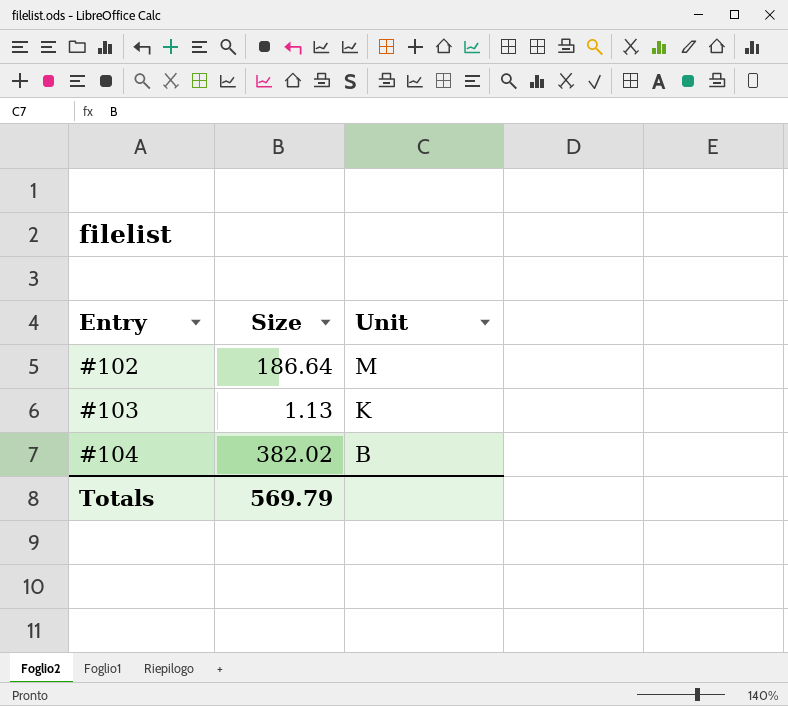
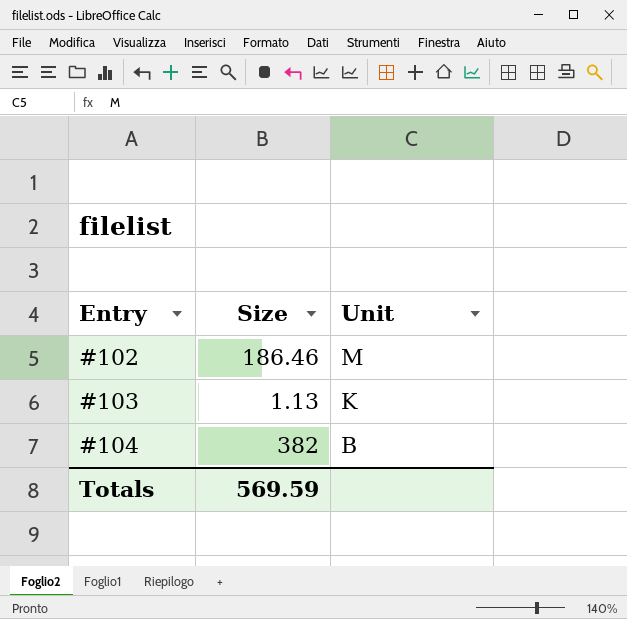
#102 | Size: 186.64 -> 186.46
#104 | Size: 382.02 -> 382
Totals | Size: 569.79 -> 569.59

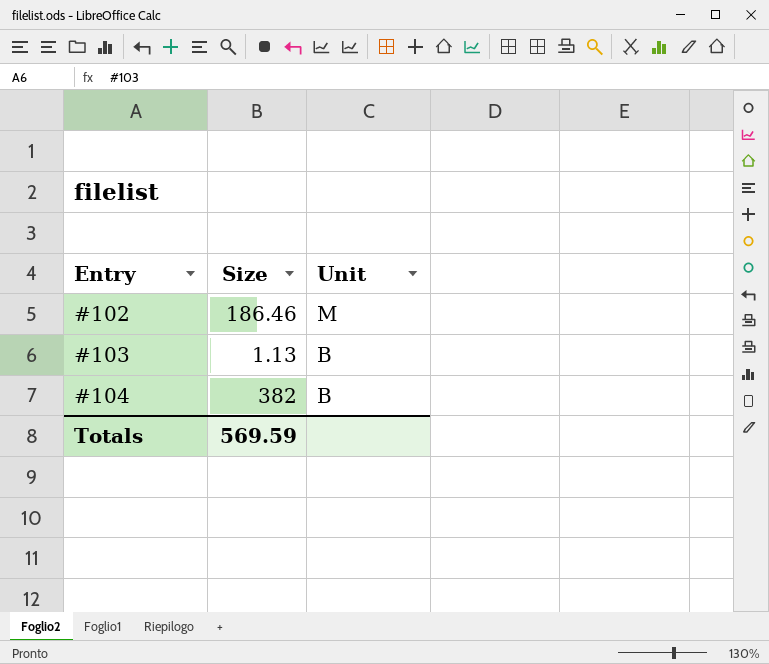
#103 | Unit: K -> B

